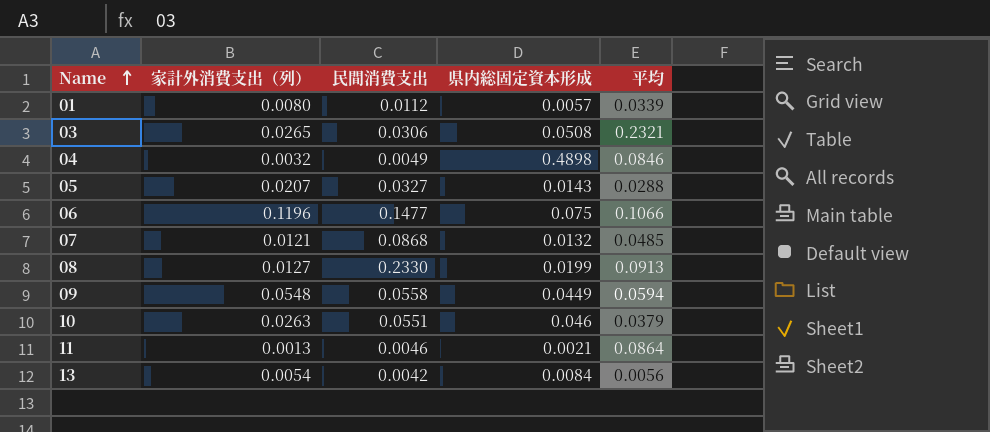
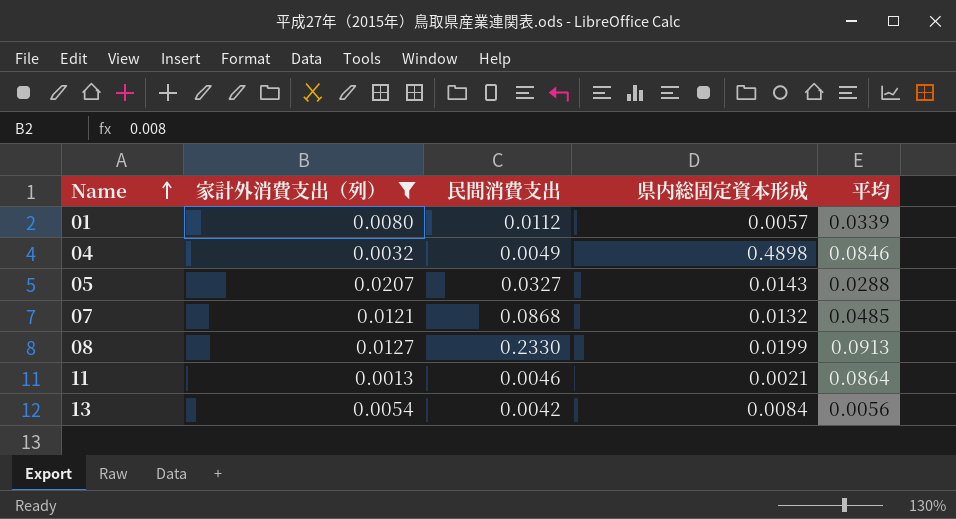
filter: none -> 家計外消費支出（列） <= 0.0207

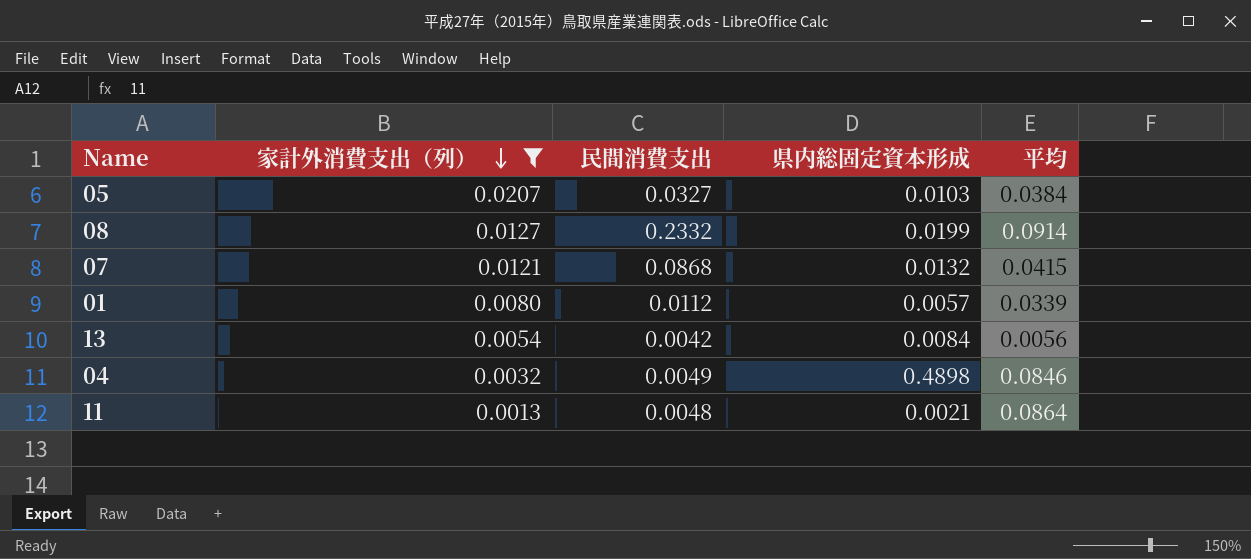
row order: Name ascending -> 家計外消費支出（列） descending
05 | 県内総固定資本形成: 0.0143 -> 0.0103
05 | 平均: 0.0288 -> 0.0384
08 | 民間消費支出: 0.2330 -> 0.2332
08 | 平均: 0.0913 -> 0.0914
07 | 平均: 0.0485 -> 0.0415
11 | 民間消費支出: 0.0046 -> 0.0048

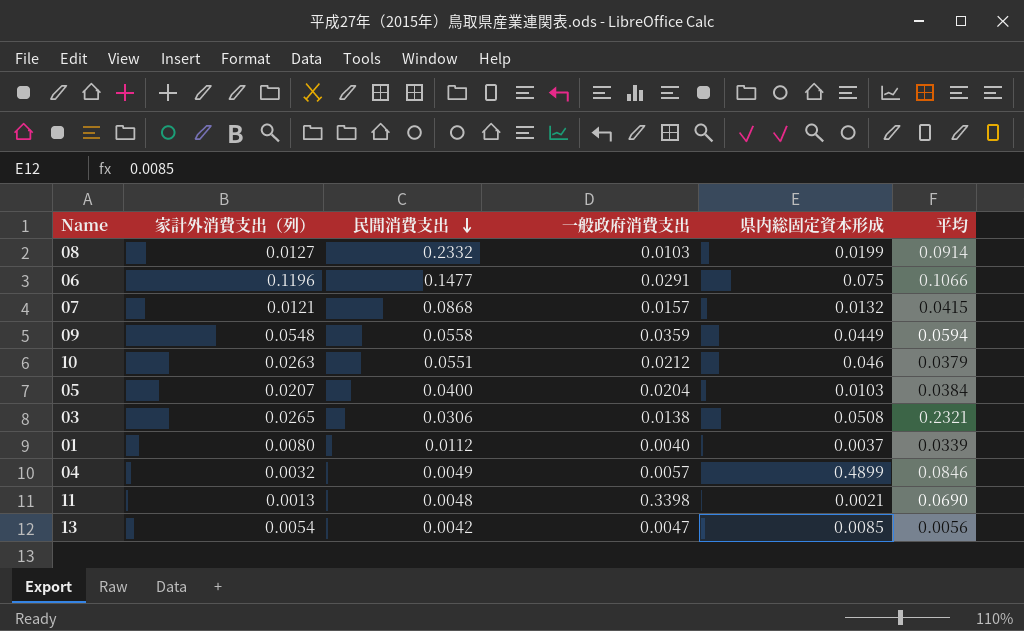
filter: 家計外消費支出（列） <= 0.0207 -> none
row order: 家計外消費支出（列） descending -> 民間消費支出 descending
column 一般政府消費支出 | position: none -> 4
05 | 民間消費支出: 0.0327 -> 0.0400
01 | 県内総固定資本形成: 0.0057 -> 0.0037
04 | 県内総固定資本形成: 0.4898 -> 0.4899
11 | 平均: 0.0864 -> 0.0690
13 | 県内総固定資本形成: 0.0084 -> 0.0085

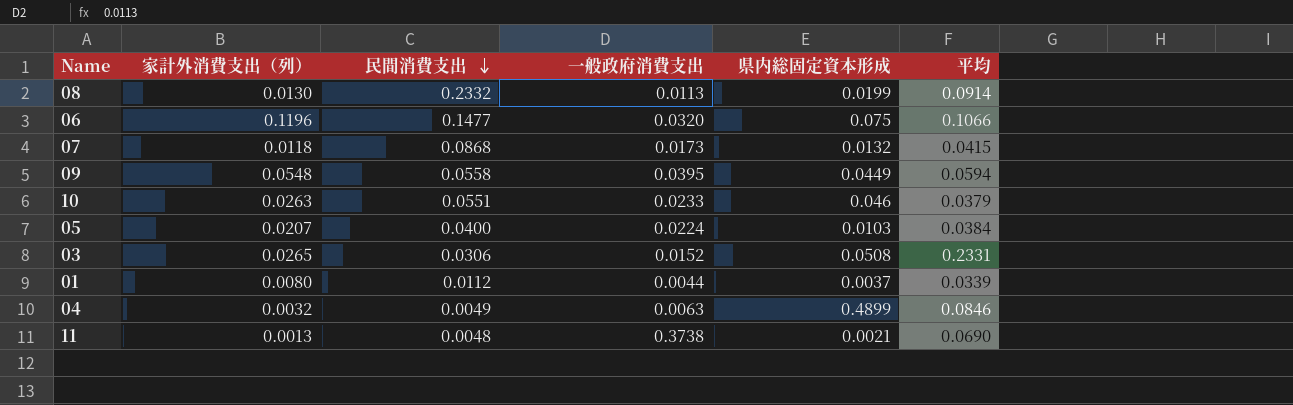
row 13: 0.0054 | 0.0042 | 0.0047 | 0.0085 | 0.0056 -> none
08 | 家計外消費支出（列）: 0.0127 -> 0.0130
08 | 一般政府消費支出: 0.0103 -> 0.0113
06 | 一般政府消費支出: 0.0291 -> 0.0320
07 | 家計外消費支出（列）: 0.0121 -> 0.0118
07 | 一般政府消費支出: 0.0157 -> 0.0173
09 | 一般政府消費支出: 0.0359 -> 0.0395
10 | 一般政府消費支出: 0.0212 -> 0.0233
05 | 一般政府消費支出: 0.0204 -> 0.0224
03 | 一般政府消費支出: 0.0138 -> 0.0152
03 | 平均: 0.2321 -> 0.2331
01 | 一般政府消費支出: 0.0040 -> 0.0044
04 | 一般政府消費支出: 0.0057 -> 0.0063
11 | 一般政府消費支出: 0.3398 -> 0.3738

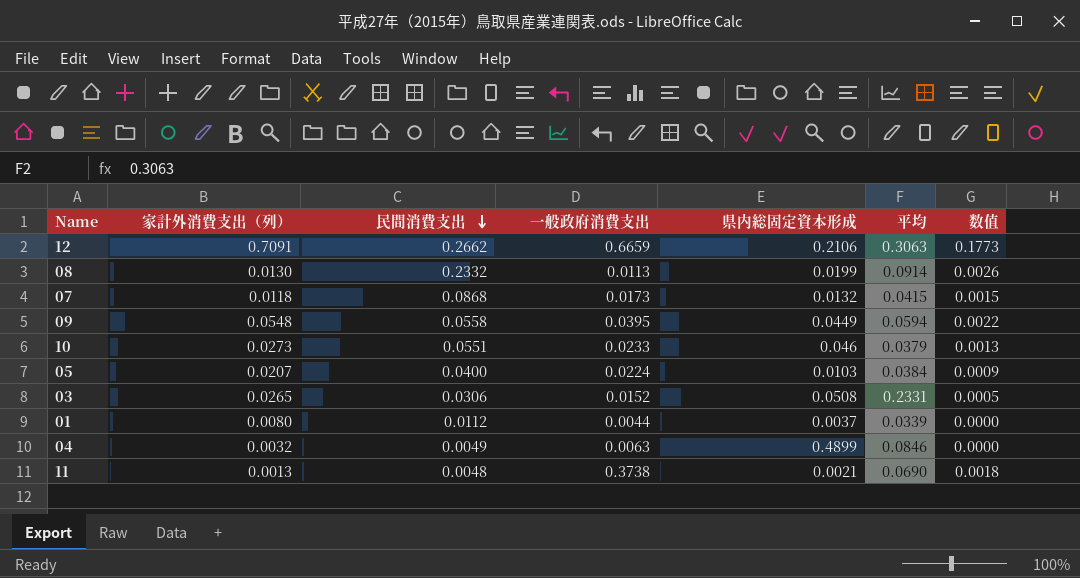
column 数值 | formula: none -> [民間消費支出] * [一般政府消費支出]
row 06: 0.1196 | 0.1477 | 0.0320 | 0.075 | 0.1066 -> none
row 12: none -> 0.7091 | 0.2662 | 0.6659 | 0.2106 | 0.3063 | 0.1773
10 | 家計外消費支出（列）: 0.0263 -> 0.0273

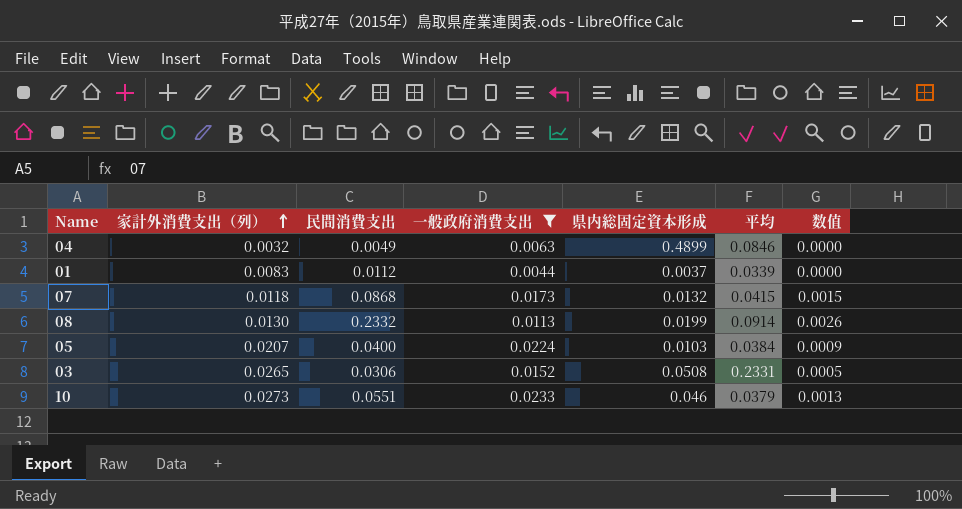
filter: none -> 一般政府消費支出 <= 0.0233
row order: 民間消費支出 descending -> 家計外消費支出（列） ascending
01 | 家計外消費支出（列）: 0.0080 -> 0.0083

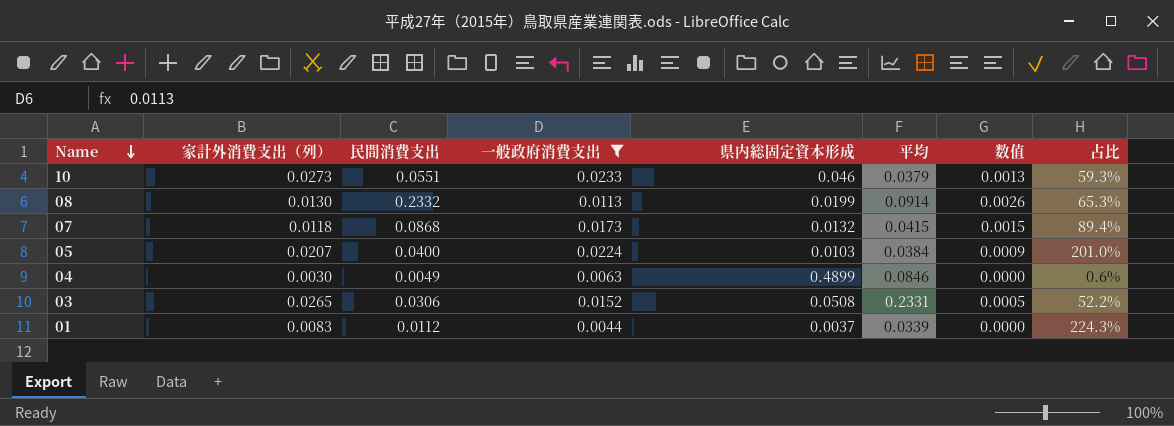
row order: 家計外消費支出（列） ascending -> Name descending
column 占比 | formula: none -> [家計外消費支出（列）] / [県内総固定資本形成]
04 | 家計外消費支出（列）: 0.0032 -> 0.0030

